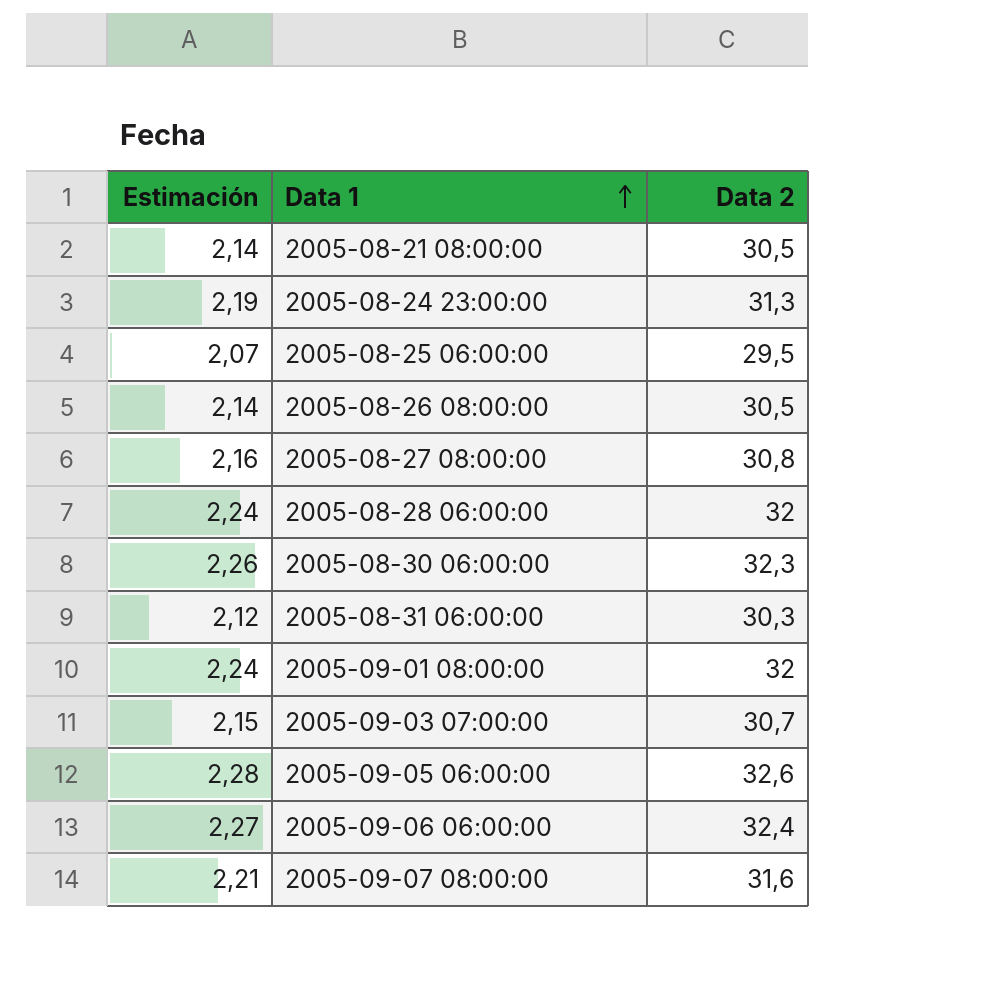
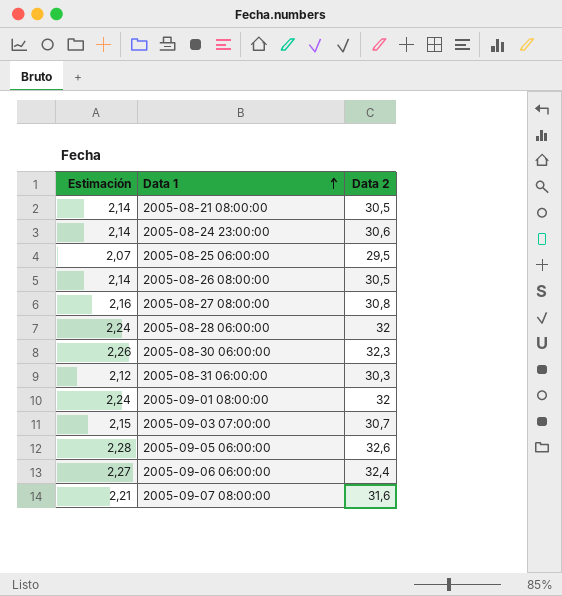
2005-08-24 23:00:00 | Estimación: 2,19 -> 2,14
2005-08-24 23:00:00 | Data 2: 31,3 -> 30,6

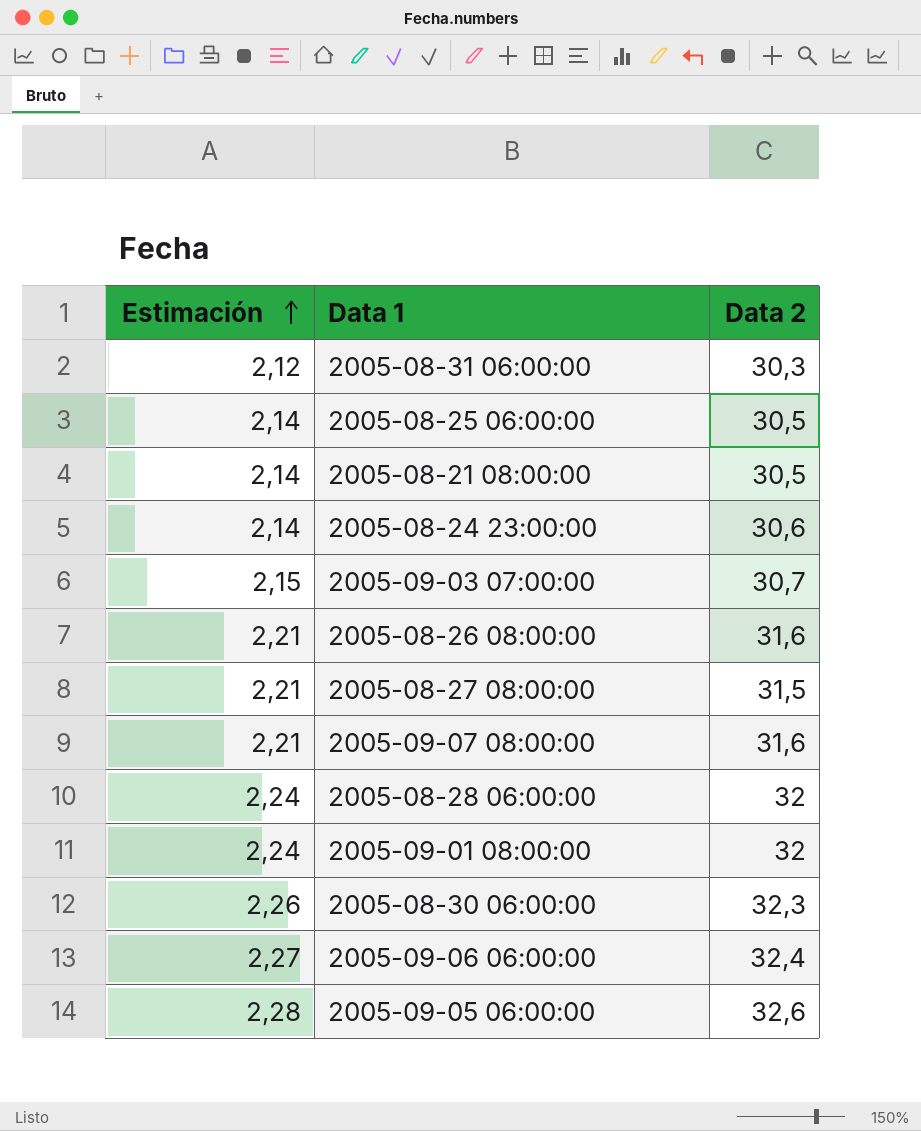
row order: Data 1 ascending -> Estimación ascending
2005-08-25 06:00:00 | Estimación: 2,07 -> 2,14
2005-08-25 06:00:00 | Data 2: 29,5 -> 30,5
2005-08-26 08:00:00 | Estimación: 2,14 -> 2,21
2005-08-26 08:00:00 | Data 2: 30,5 -> 31,6
2005-08-27 08:00:00 | Estimación: 2,16 -> 2,21
2005-08-27 08:00:00 | Data 2: 30,8 -> 31,5

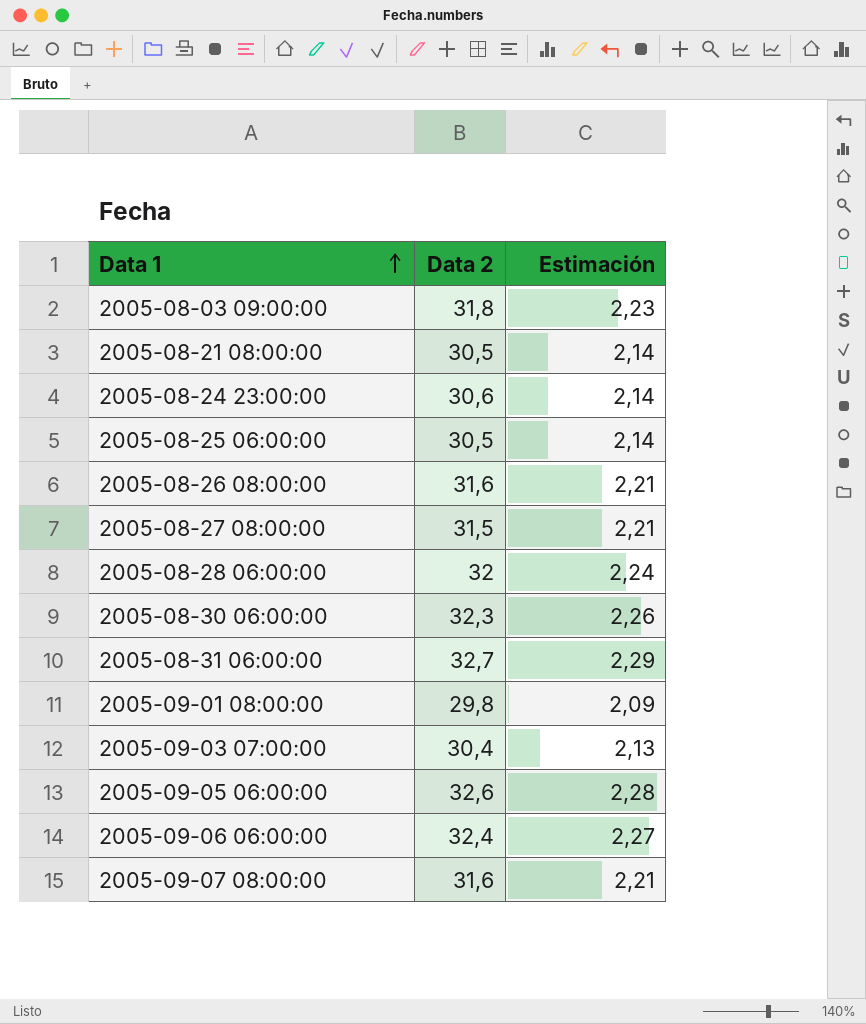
row order: Estimación ascending -> Data 1 ascending
column Estimación | position: 1 -> 3
row 2005-08-03 09:00:00: none -> 31,8 | 2,23
2005-08-31 06:00:00 | Data 2: 30,3 -> 32,7
2005-08-31 06:00:00 | Estimación: 2,12 -> 2,29
2005-09-01 08:00:00 | Data 2: 32 -> 29,8
2005-09-01 08:00:00 | Estimación: 2,24 -> 2,09
2005-09-03 07:00:00 | Data 2: 30,7 -> 30,4
2005-09-03 07:00:00 | Estimación: 2,15 -> 2,13

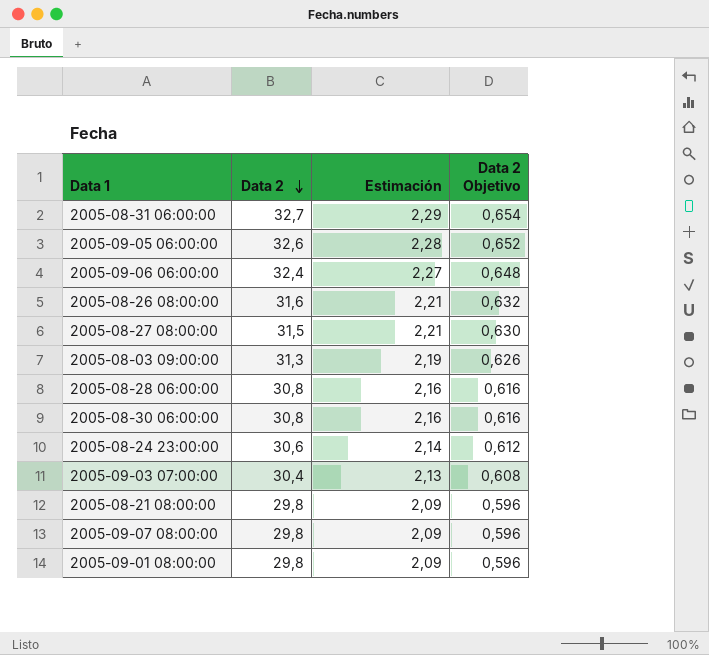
row order: Data 1 ascending -> Data 2 descending
column Data 2 Objetivo | formula: none -> [Data 2] * 0,02
row 2005-08-25 06:00:00: 30,5 | 2,14 -> none
2005-08-03 09:00:00 | Data 2: 31,8 -> 31,3
2005-08-03 09:00:00 | Estimación: 2,23 -> 2,19
2005-08-28 06:00:00 | Data 2: 32 -> 30,8
2005-08-28 06:00:00 | Estimación: 2,24 -> 2,16
2005-08-30 06:00:00 | Data 2: 32,3 -> 30,8
2005-08-30 06:00:00 | Estimación: 2,26 -> 2,16
2005-08-21 08:00:00 | Data 2: 30,5 -> 29,8
2005-08-21 08:00:00 | Estimación: 2,14 -> 2,09
2005-09-07 08:00:00 | Data 2: 31,6 -> 29,8
2005-09-07 08:00:00 | Estimación: 2,21 -> 2,09

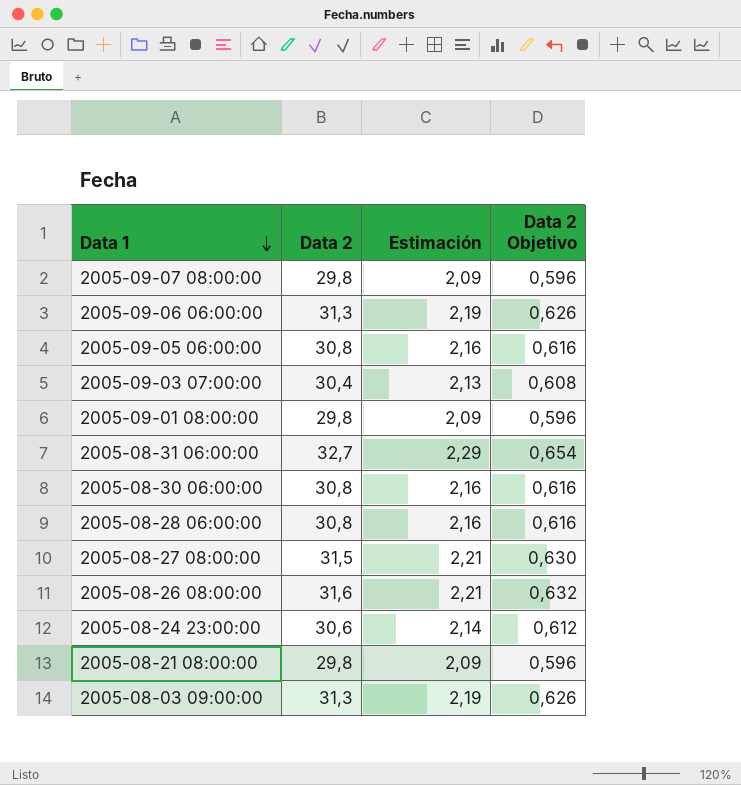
row order: Data 2 descending -> Data 1 descending
2005-09-06 06:00:00 | Data 2: 32,4 -> 31,3
2005-09-06 06:00:00 | Estimación: 2,27 -> 2,19
2005-09-06 06:00:00 | Data 2 Objetivo: 0,648 -> 0,626
2005-09-05 06:00:00 | Data 2: 32,6 -> 30,8
2005-09-05 06:00:00 | Estimación: 2,28 -> 2,16
2005-09-05 06:00:00 | Data 2 Objetivo: 0,652 -> 0,616

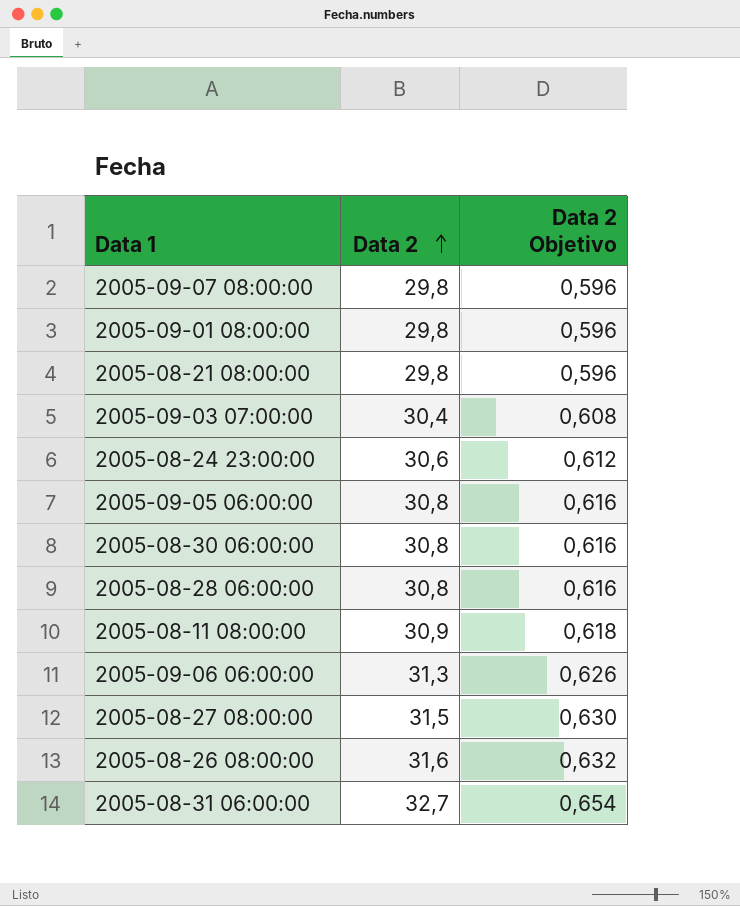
row order: Data 1 descending -> Data 2 ascending
column Estimación | formula: [Data 2] * 0,07 -> none
row 2005-08-03 09:00:00: 31,3 | 2,19 | 0,626 -> none
row 2005-08-11 08:00:00: none -> 30,9 | 0,618

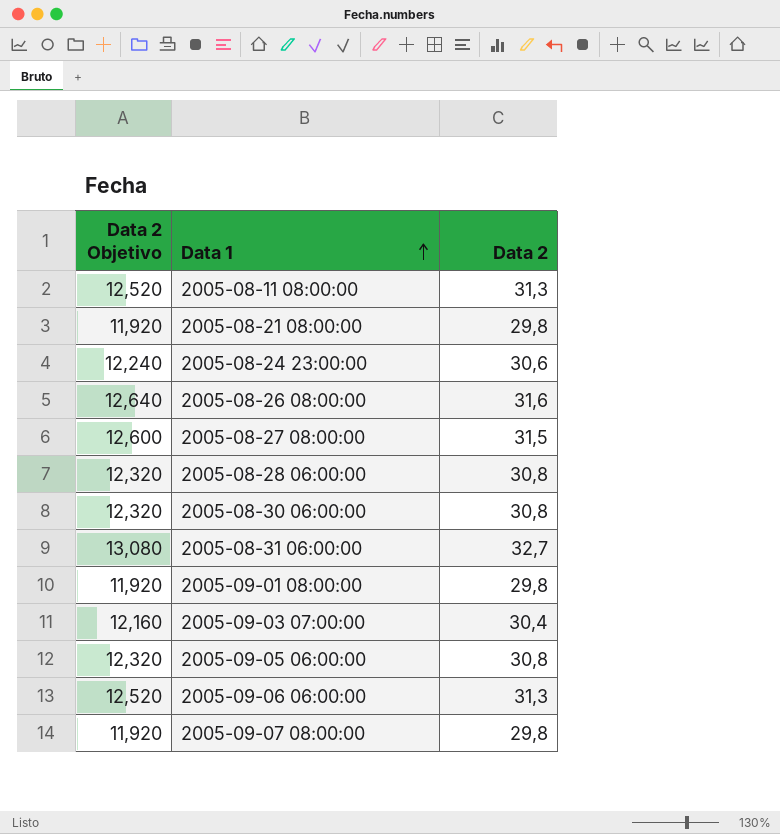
row order: Data 2 ascending -> Data 1 ascending
column Data 2 Objetivo | formula: [Data 2] * 0,02 -> [Data 2] * 0,4
column Data 2 Objetivo | position: 3 -> 1
2005-08-11 08:00:00 | Data 2: 30,9 -> 31,3

